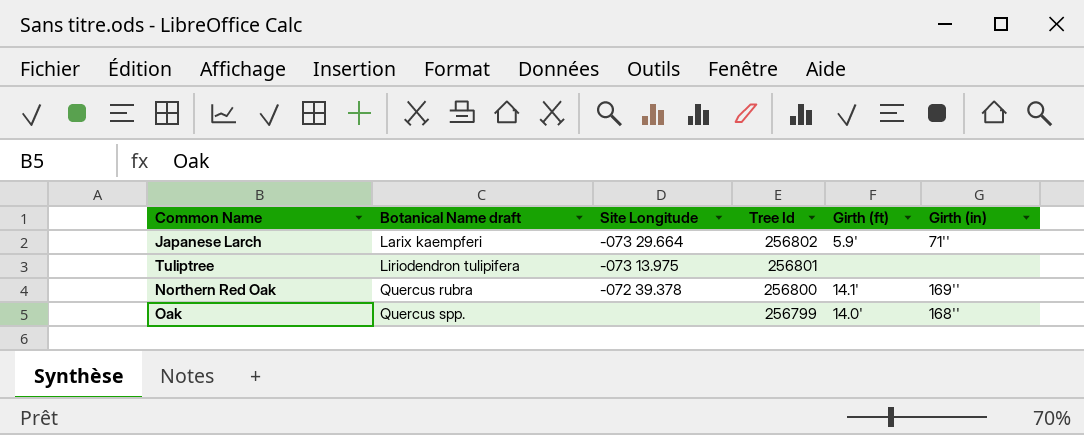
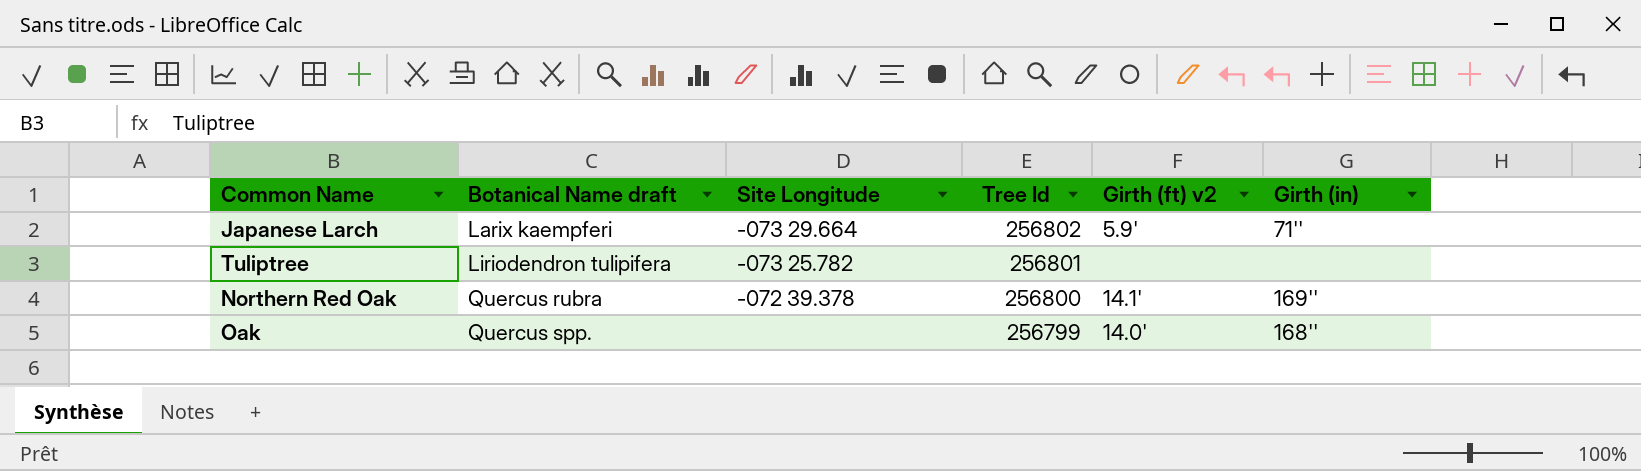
column name: Girth (ft) -> Girth (ft) v2
Tuliptree | Site Longitude: -073 13.975 -> -073 25.782

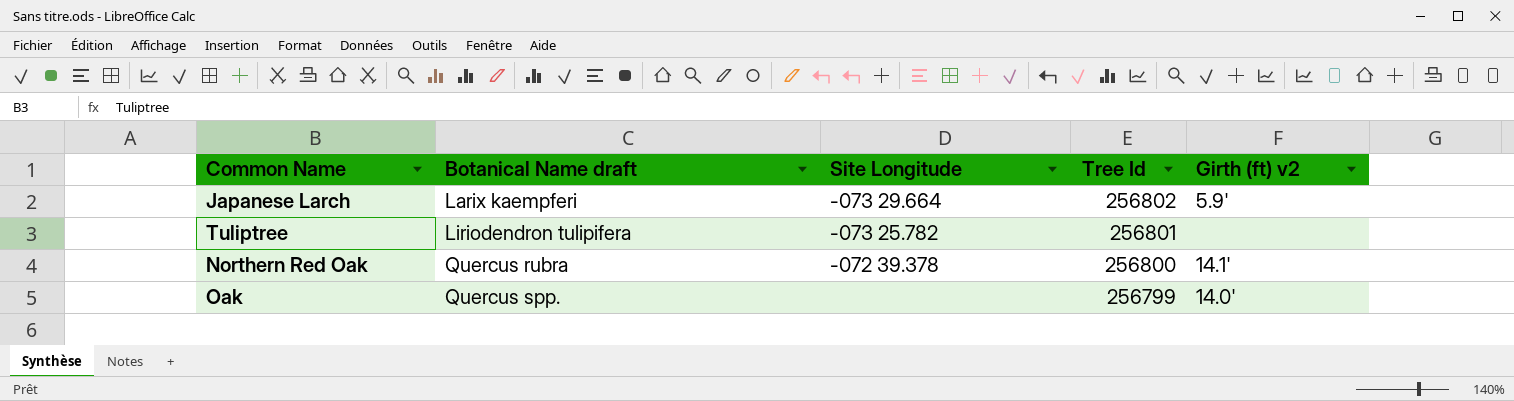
column Girth (in) | position: 6 -> none

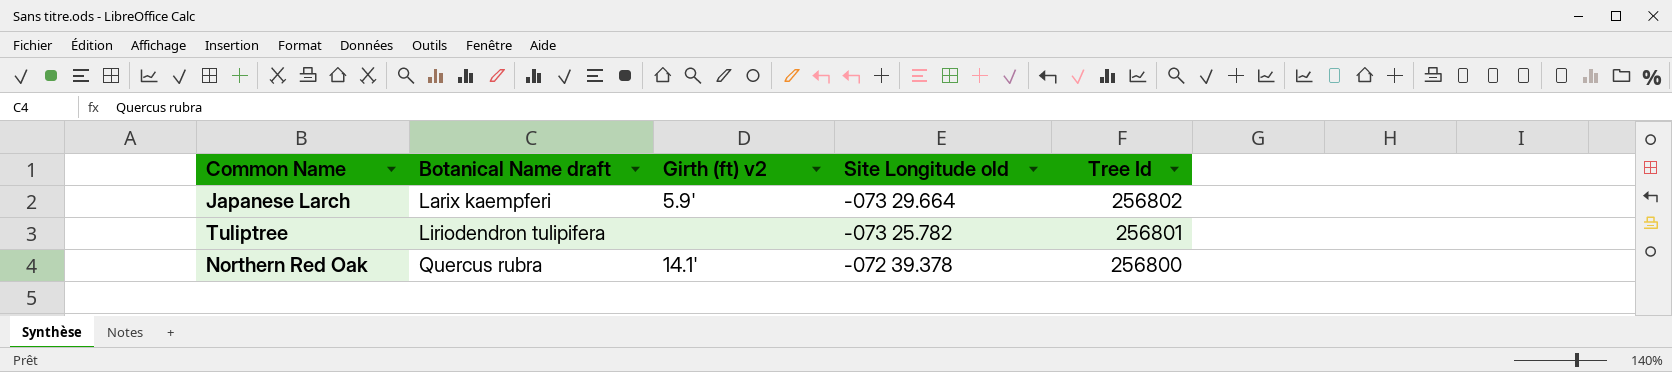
column Girth (ft) v2 | position: 5 -> 3
column name: Site Longitude -> Site Longitude old
row Oak: Quercus spp. | none | 256799 | 14.0' -> none

